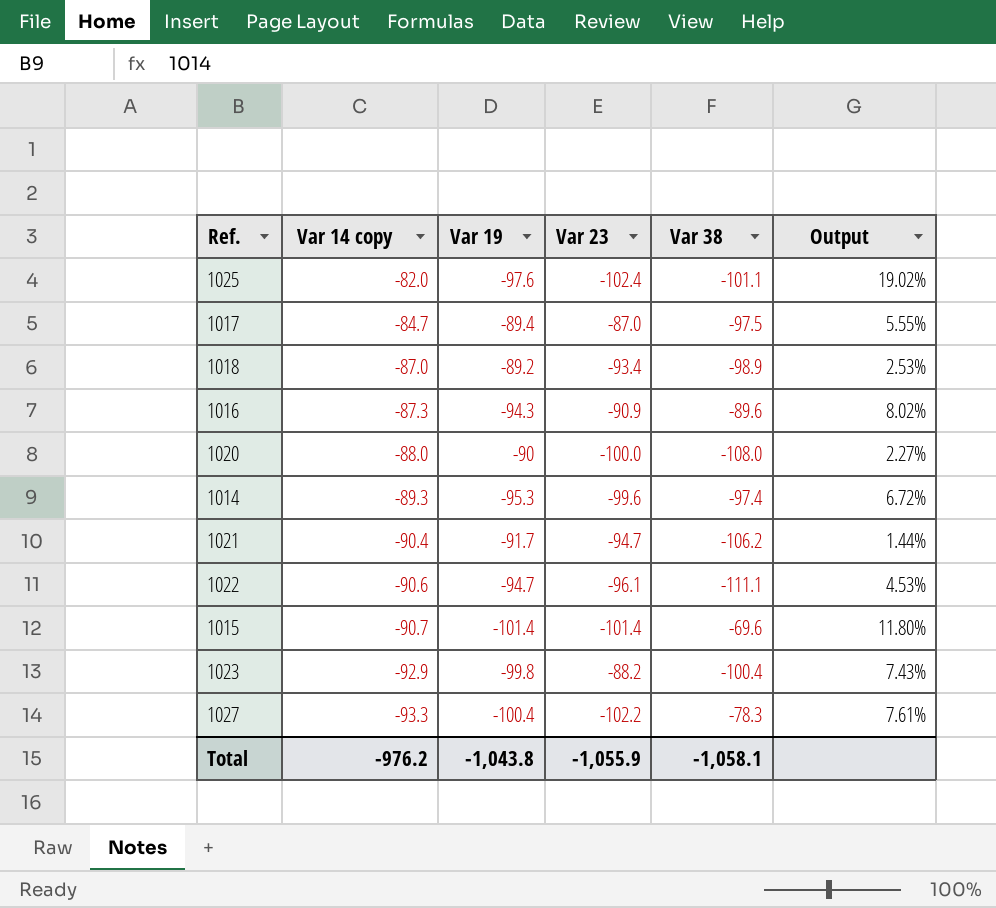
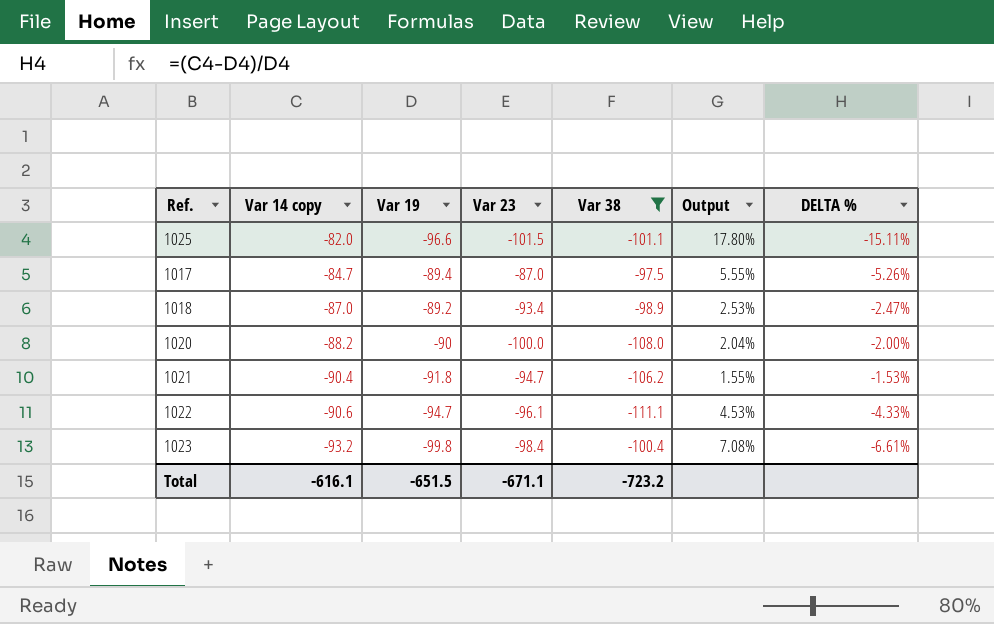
filter: none -> Var 38 <= -97.5
column DELTA % | formula: none -> ([Var 14 copy] - [Var 19]) / [Var 19]
1025 | Var 19: -97.6 -> -96.6
1025 | Var 23: -102.4 -> -101.5
1025 | Output: 19.02% -> 17.80%
1020 | Var 14 copy: -88.0 -> -88.2
1020 | Output: 2.27% -> 2.04%
1021 | Var 19: -91.7 -> -91.8
1021 | Output: 1.44% -> 1.55%
1023 | Var 14 copy: -92.9 -> -93.2
1023 | Var 23: -88.2 -> -98.4
1023 | Output: 7.43% -> 7.08%
Total | Var 14 copy: -976.2 -> -616.1
Total | Var 19: -1,043.8 -> -651.5
Total | Var 23: -1,055.9 -> -671.1
Total | Var 38: -1,058.1 -> -723.2

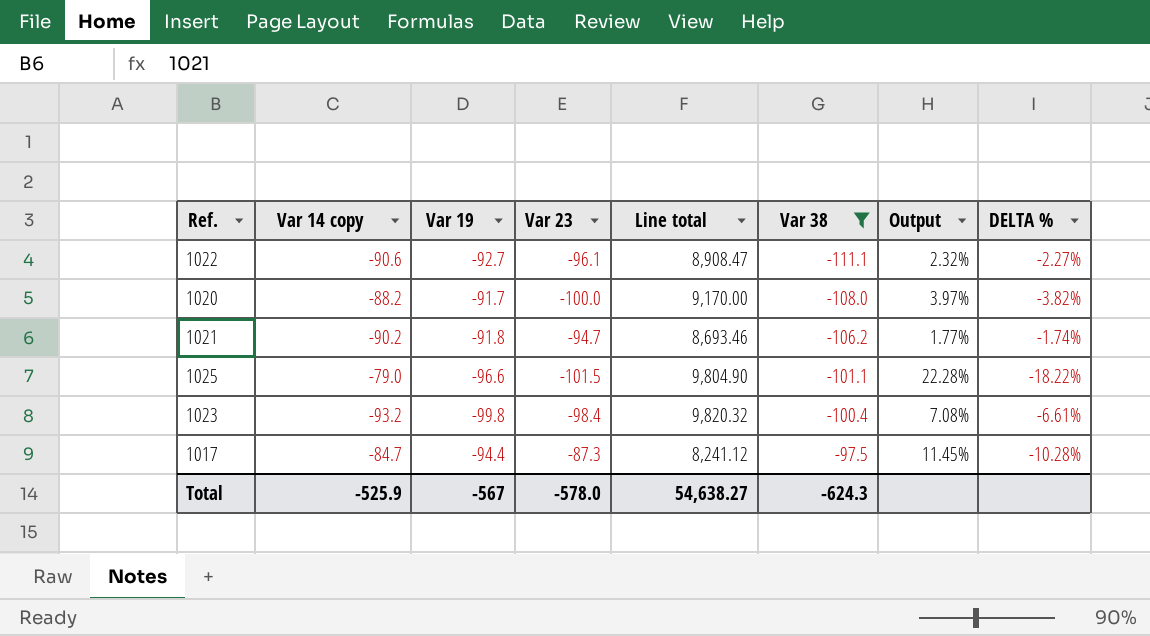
row order: Var 14 copy descending -> Var 38 ascending
column Line total | formula: none -> [Var 19] * [Var 23]
row 1018: -87.0 | -89.2 | -93.4 | -98.9 | 2.53% | -2.47% -> none
1022 | Var 19: -94.7 -> -92.7
1022 | Output: 4.53% -> 2.32%
1022 | DELTA %: -4.33% -> -2.27%
1020 | Var 19: -90 -> -91.7
1020 | Output: 2.04% -> 3.97%
1020 | DELTA %: -2.00% -> -3.82%
1021 | Var 14 copy: -90.4 -> -90.2
1021 | Output: 1.55% -> 1.77%
1021 | DELTA %: -1.53% -> -1.74%
1025 | Var 14 copy: -82.0 -> -79.0
1025 | Output: 17.80% -> 22.28%
1025 | DELTA %: -15.11% -> -18.22%
1017 | Var 19: -89.4 -> -94.4
1017 | Var 23: -87.0 -> -87.3
1017 | Output: 5.55% -> 11.45%
1017 | DELTA %: -5.26% -> -10.28%
Total | Var 14 copy: -616.1 -> -525.9
Total | Var 19: -651.5 -> -567
Total | Var 23: -671.1 -> -578.0
Total | Var 38: -723.2 -> -624.3

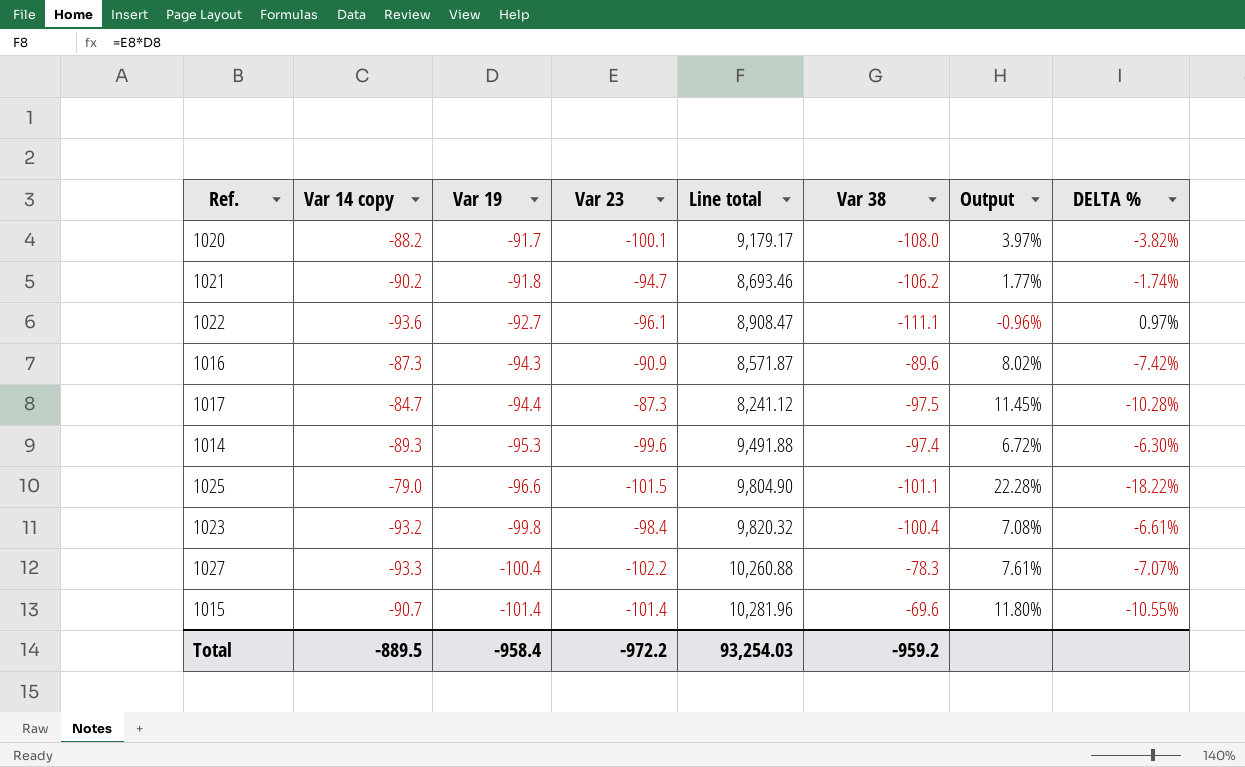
filter: Var 38 <= -97.5 -> none
row order: Var 38 ascending -> Var 19 descending
1020 | Var 23: -100.0 -> -100.1
1020 | Line total: 9,170.00 -> 9,179.17
1022 | Var 14 copy: -90.6 -> -93.6
1022 | Output: 2.32% -> -0.96%
1022 | DELTA %: -2.27% -> 0.97%
Total | Var 14 copy: -525.9 -> -889.5
Total | Var 19: -567 -> -958.4
Total | Var 23: -578.0 -> -972.2
Total | Line total: 54,638.27 -> 93,254.03
Total | Var 38: -624.3 -> -959.2

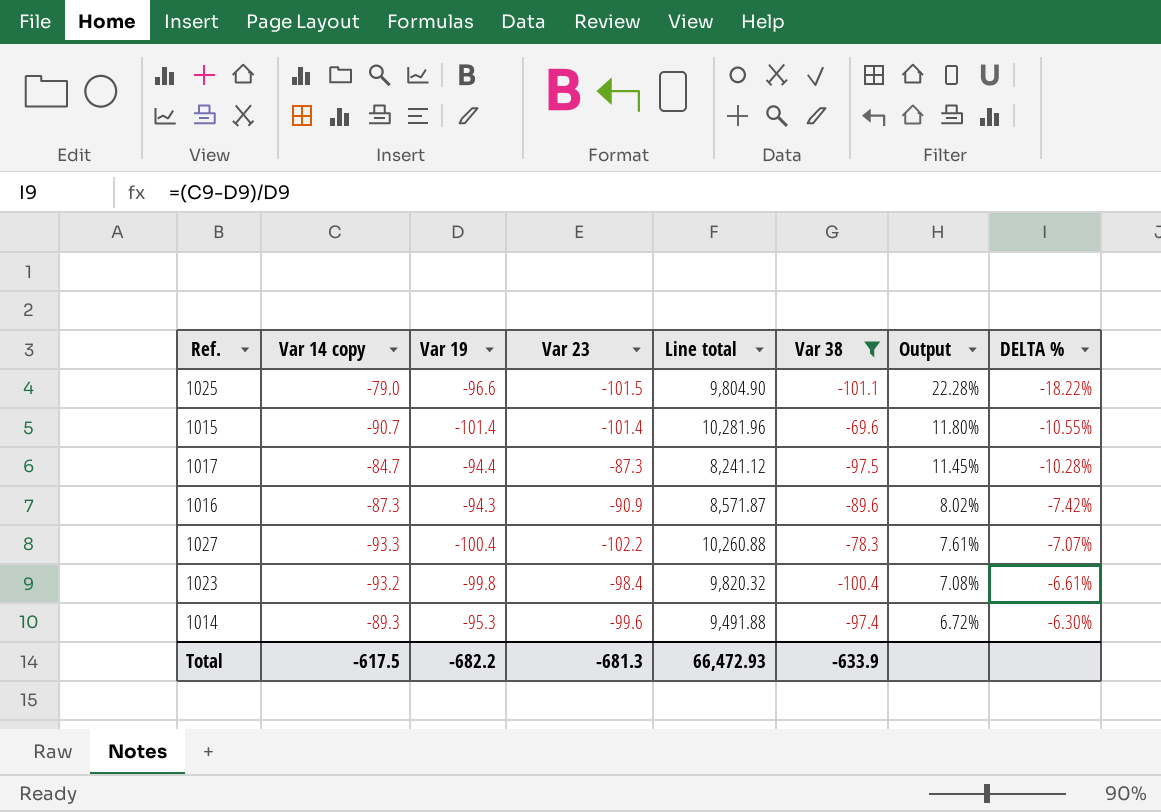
filter: none -> Var 38 >= -101.1
row order: Var 19 descending -> Output descending
Total | Var 14 copy: -889.5 -> -617.5
Total | Var 19: -958.4 -> -682.2
Total | Var 23: -972.2 -> -681.3
Total | Line total: 93,254.03 -> 66,472.93
Total | Var 38: -959.2 -> -633.9

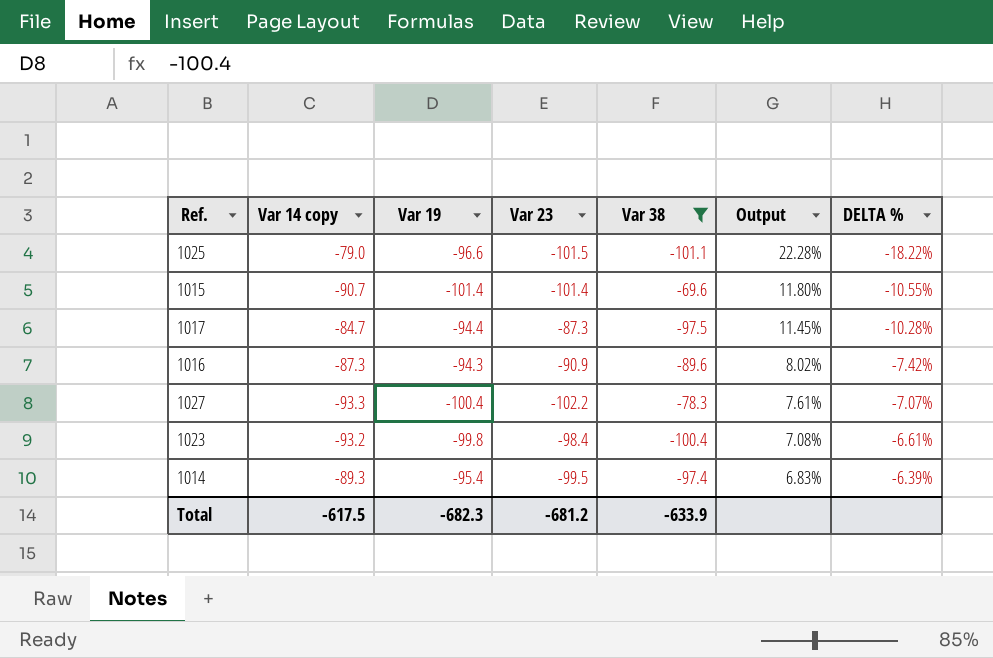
column Line total | formula: [Var 19] * [Var 23] -> none
1014 | Var 19: -95.3 -> -95.4
1014 | Var 23: -99.6 -> -99.5
1014 | Output: 6.72% -> 6.83%
1014 | DELTA %: -6.30% -> -6.39%
Total | Var 19: -682.2 -> -682.3
Total | Var 23: -681.3 -> -681.2

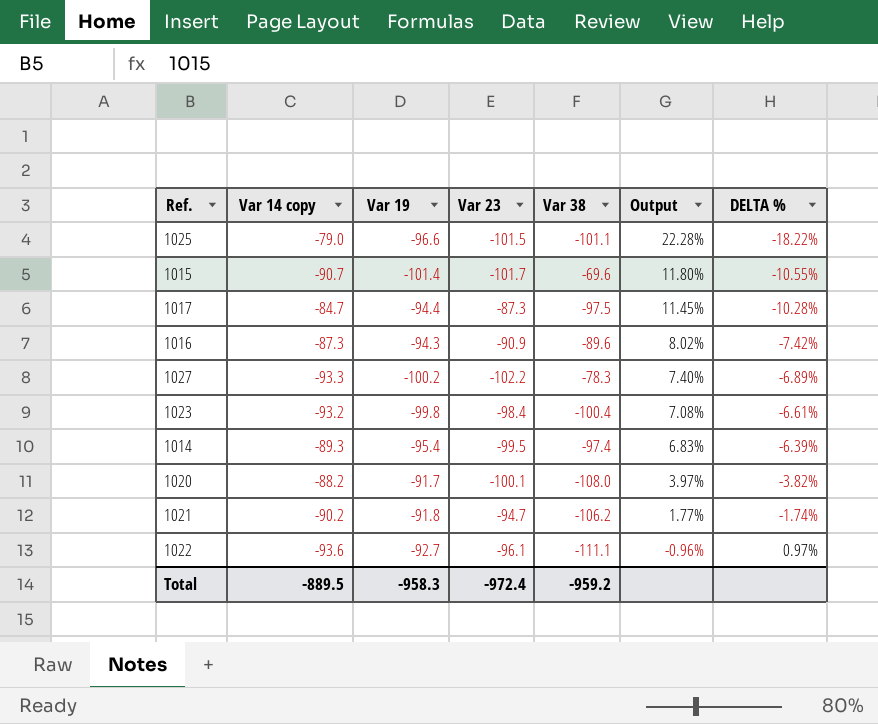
filter: Var 38 >= -101.1 -> none
1015 | Var 23: -101.4 -> -101.7
1027 | Var 19: -100.4 -> -100.2
1027 | Output: 7.61% -> 7.40%
1027 | DELTA %: -7.07% -> -6.89%
Total | Var 14 copy: -617.5 -> -889.5
Total | Var 19: -682.3 -> -958.3
Total | Var 23: -681.2 -> -972.4
Total | Var 38: -633.9 -> -959.2

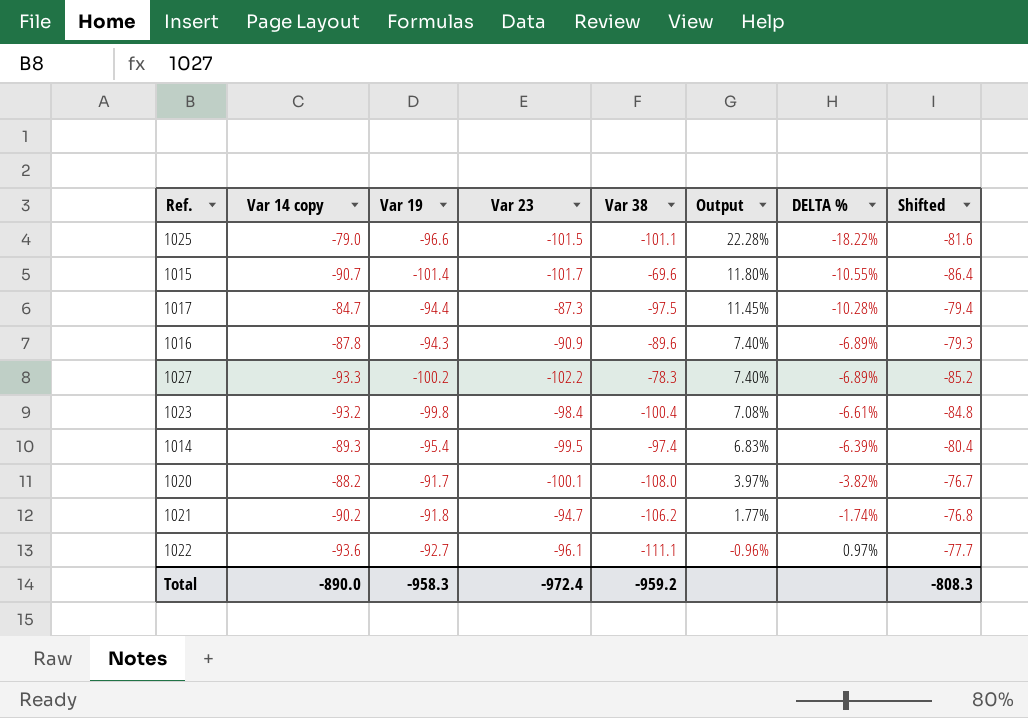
column Shifted | formula: none -> [Var 19] + 15
1016 | Var 14 copy: -87.3 -> -87.8
1016 | Output: 8.02% -> 7.40%
1016 | DELTA %: -7.42% -> -6.89%
Total | Var 14 copy: -889.5 -> -890.0

